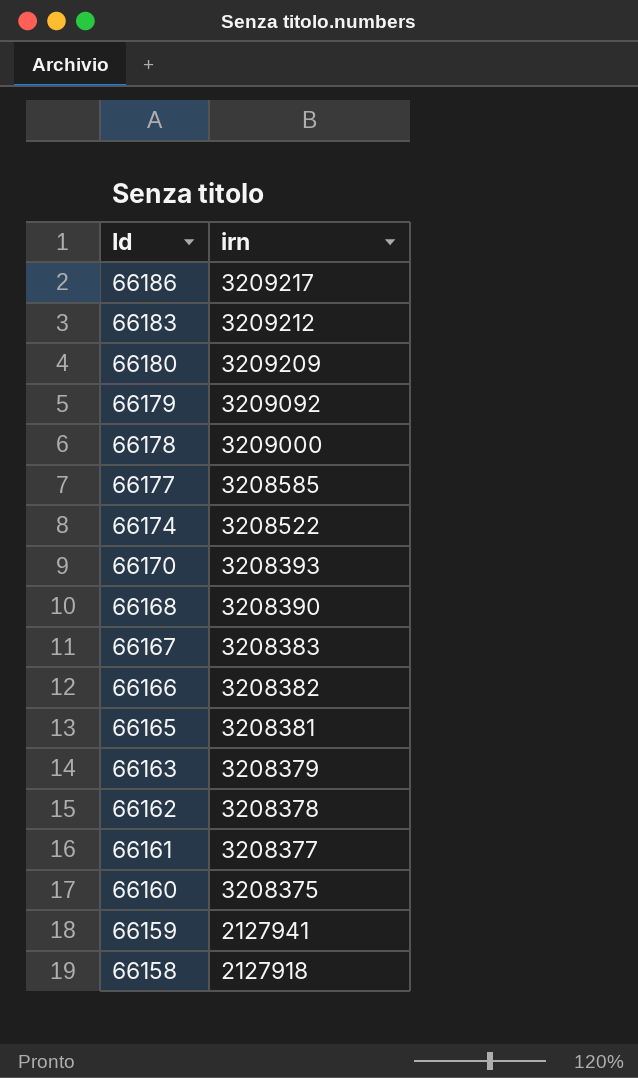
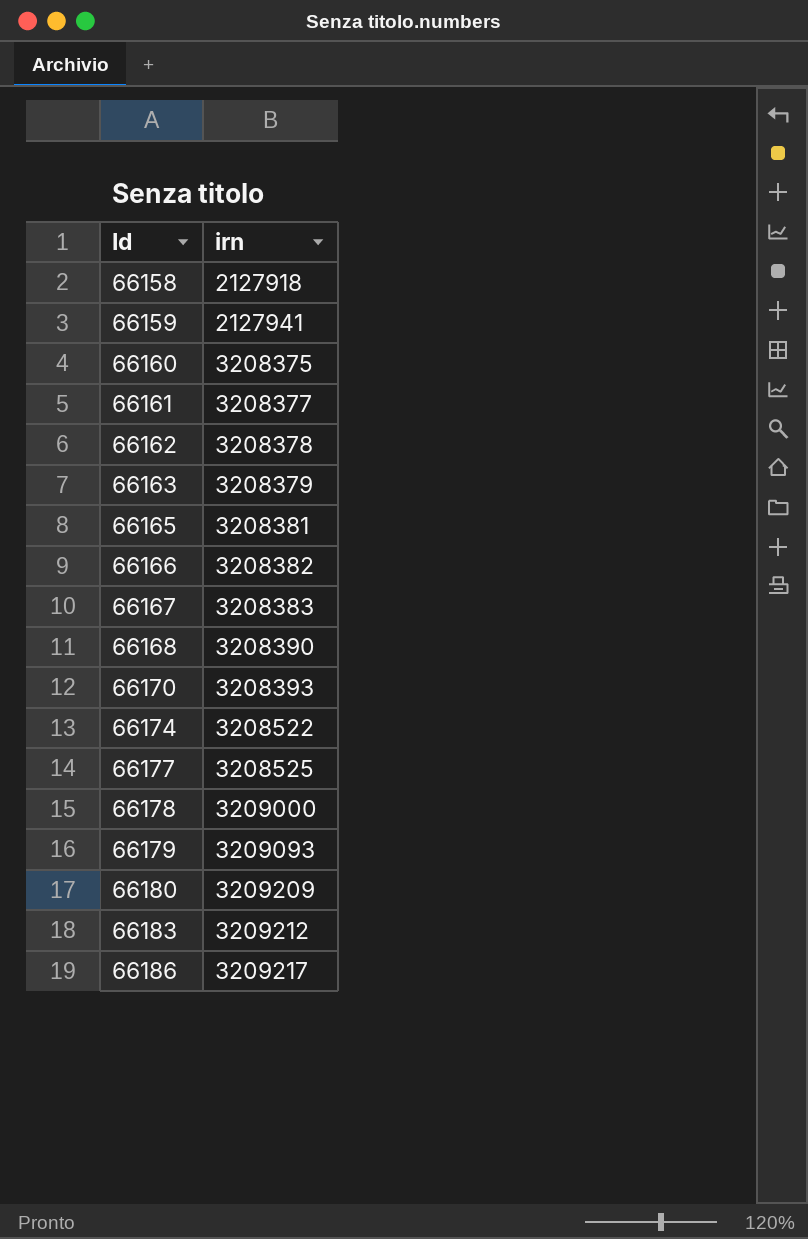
row order: Id descending -> Id ascending
66177 | irn: 3208585 -> 3208525
66179 | irn: 3209092 -> 3209093

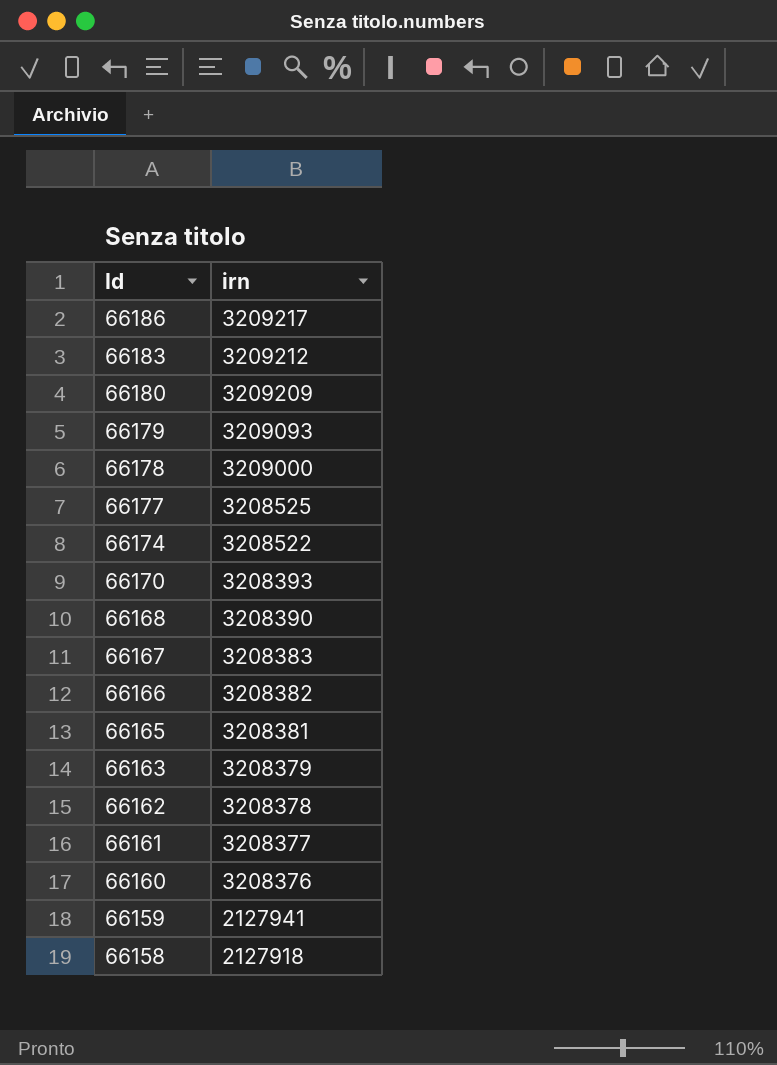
row order: Id ascending -> Id descending
66160 | irn: 3208375 -> 3208376

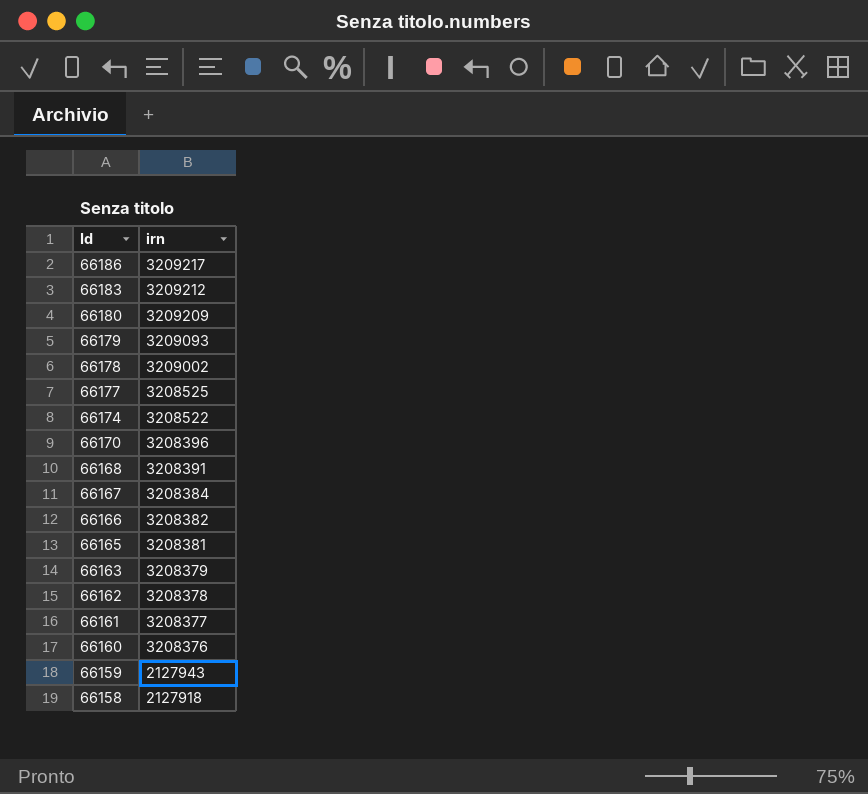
66178 | irn: 3209000 -> 3209002
66170 | irn: 3208393 -> 3208396
66168 | irn: 3208390 -> 3208391
66167 | irn: 3208383 -> 3208384
66159 | irn: 2127941 -> 2127943

